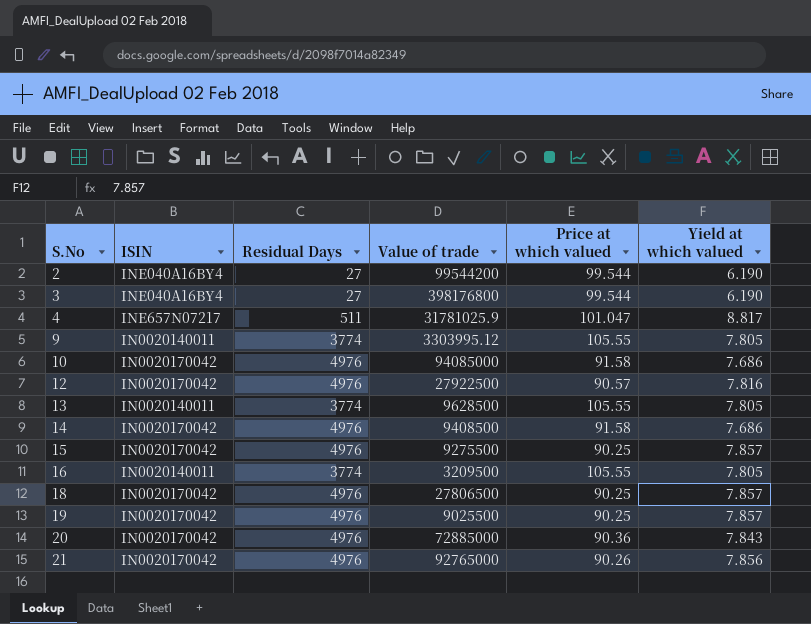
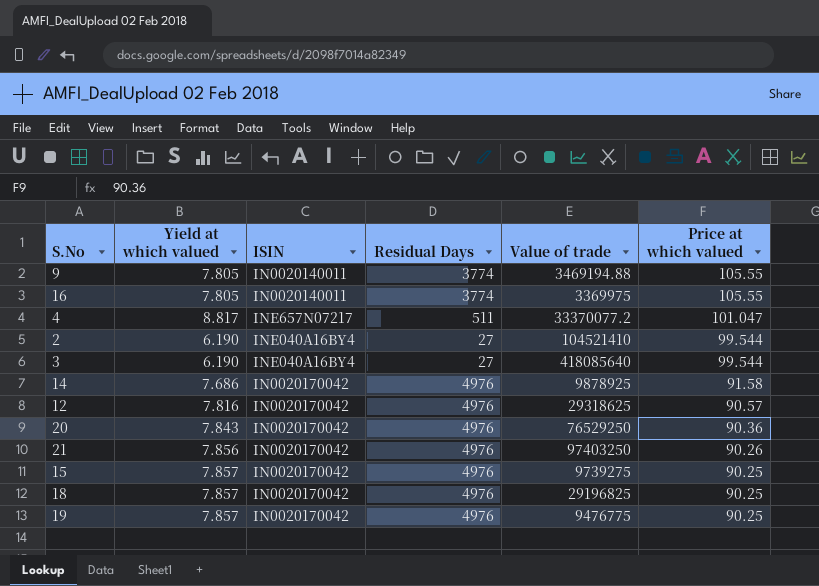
row order: S.No ascending -> Price at which valued descending
column Yield at which valued | position: 6 -> 2
row 10: IN0020170042 | 4976 | 94085000 | 91.58 | 7.686 -> none
row 13: IN0020140011 | 3774 | 9628500 | 105.55 | 7.805 -> none
9 | Value of trade: 3303995.12 -> 3469194.88
16 | Value of trade: 3209500 -> 3369975
4 | Value of trade: 31781025.9 -> 33370077.2
2 | Value of trade: 99544200 -> 104521410
3 | Value of trade: 398176800 -> 418085640
14 | Value of trade: 9408500 -> 9878925
12 | Value of trade: 27922500 -> 29318625
20 | Value of trade: 72885000 -> 76529250
21 | Value of trade: 92765000 -> 97403250
15 | Value of trade: 9275500 -> 9739275
18 | Value of trade: 27806500 -> 29196825
19 | Value of trade: 9025500 -> 9476775

